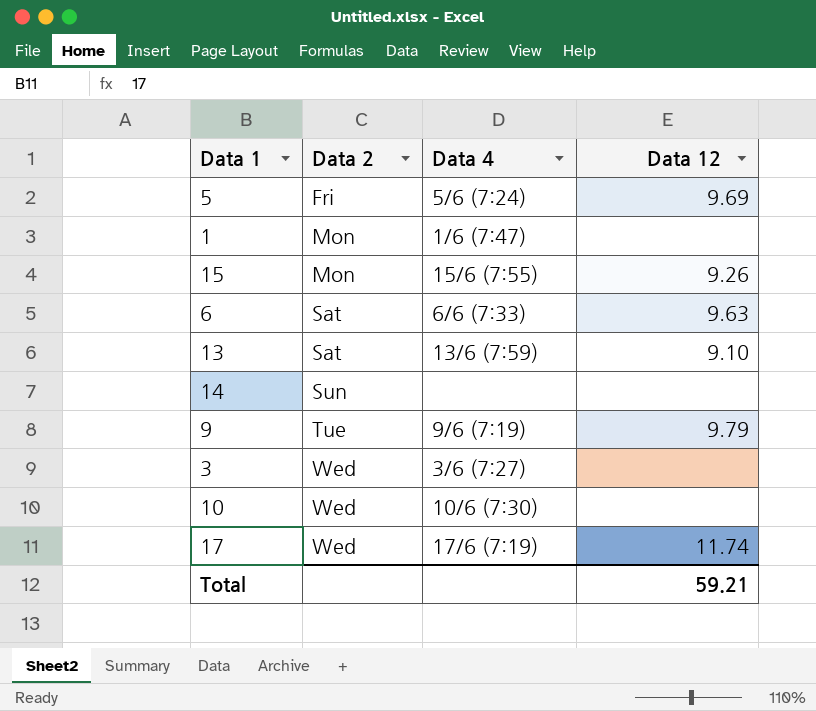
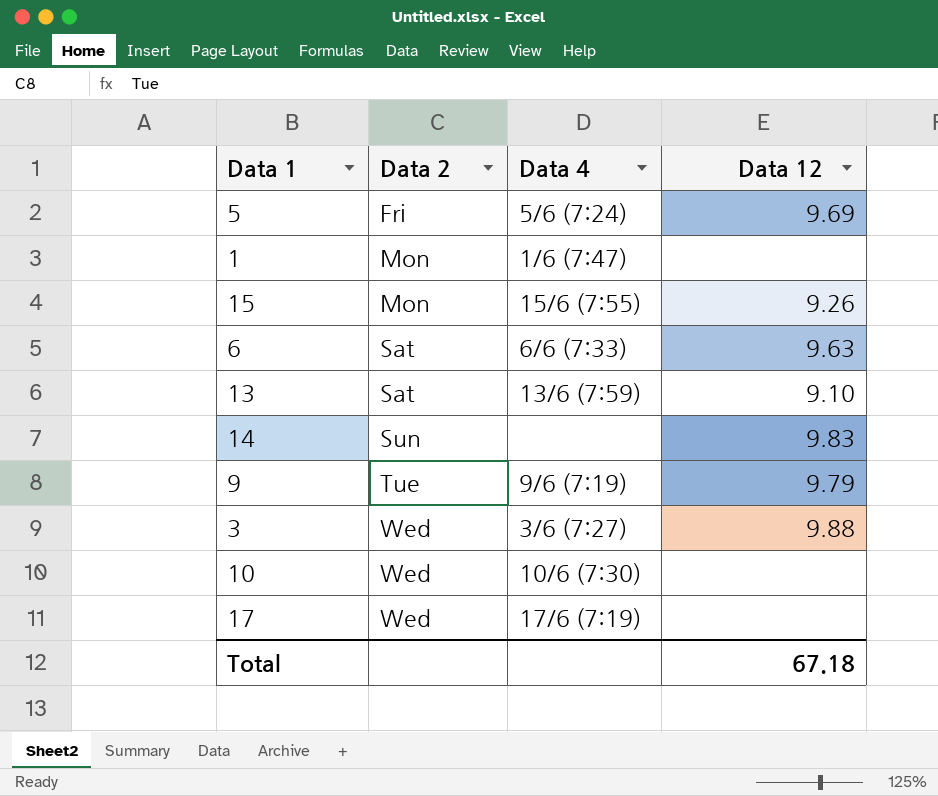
14 | Data 12: none -> 9.83
3 | Data 12: none -> 9.88
17 | Data 12: 11.74 -> none
Total | Data 12: 59.21 -> 67.18

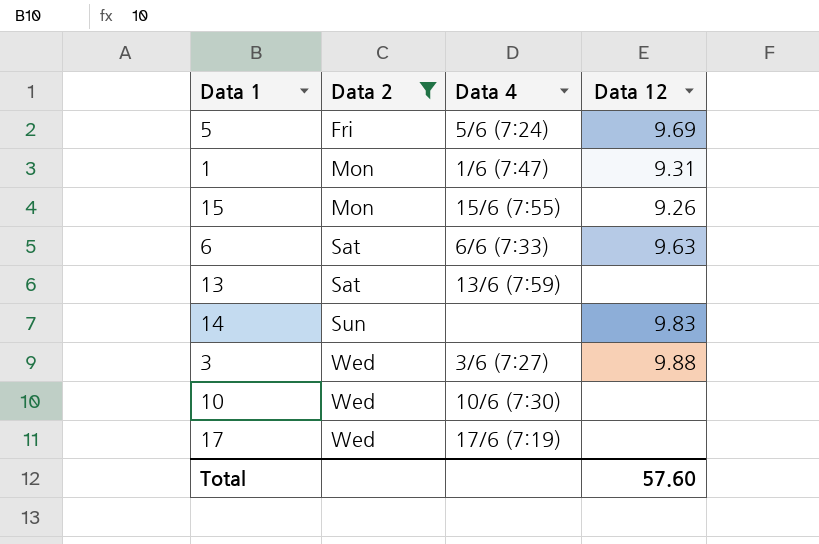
filter: none -> Data 2 != Tue
1 | Data 12: none -> 9.31
13 | Data 12: 9.10 -> none
Total | Data 12: 67.18 -> 57.60

